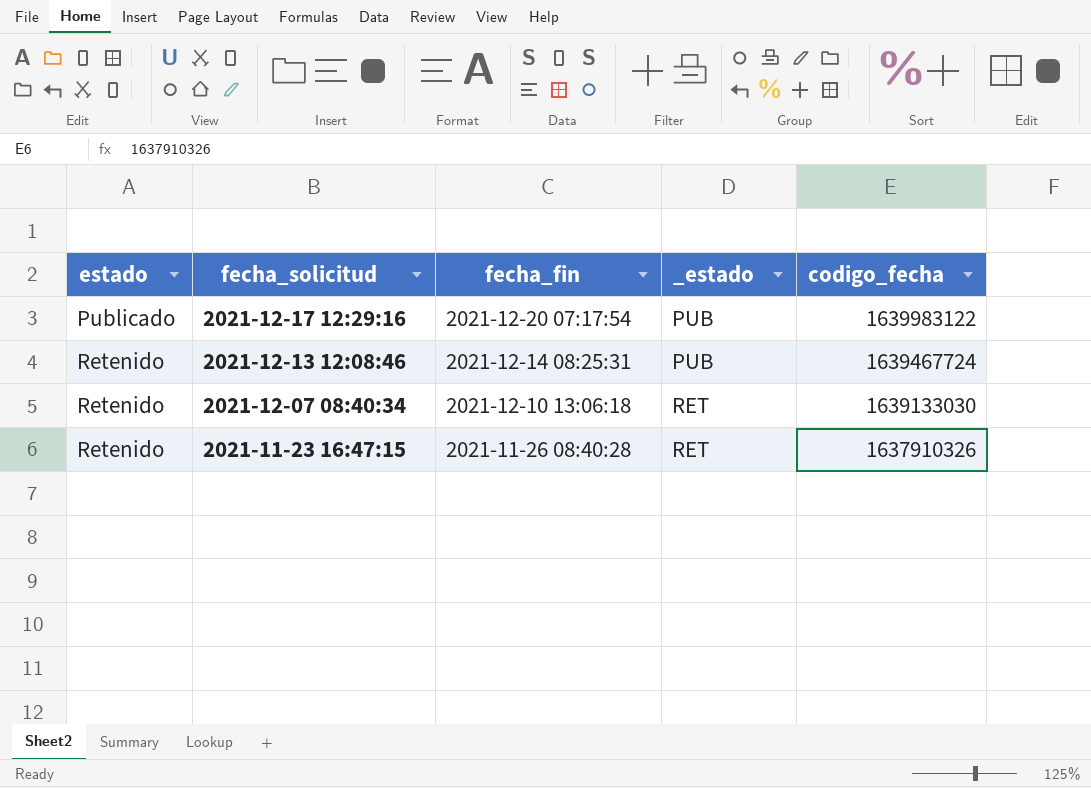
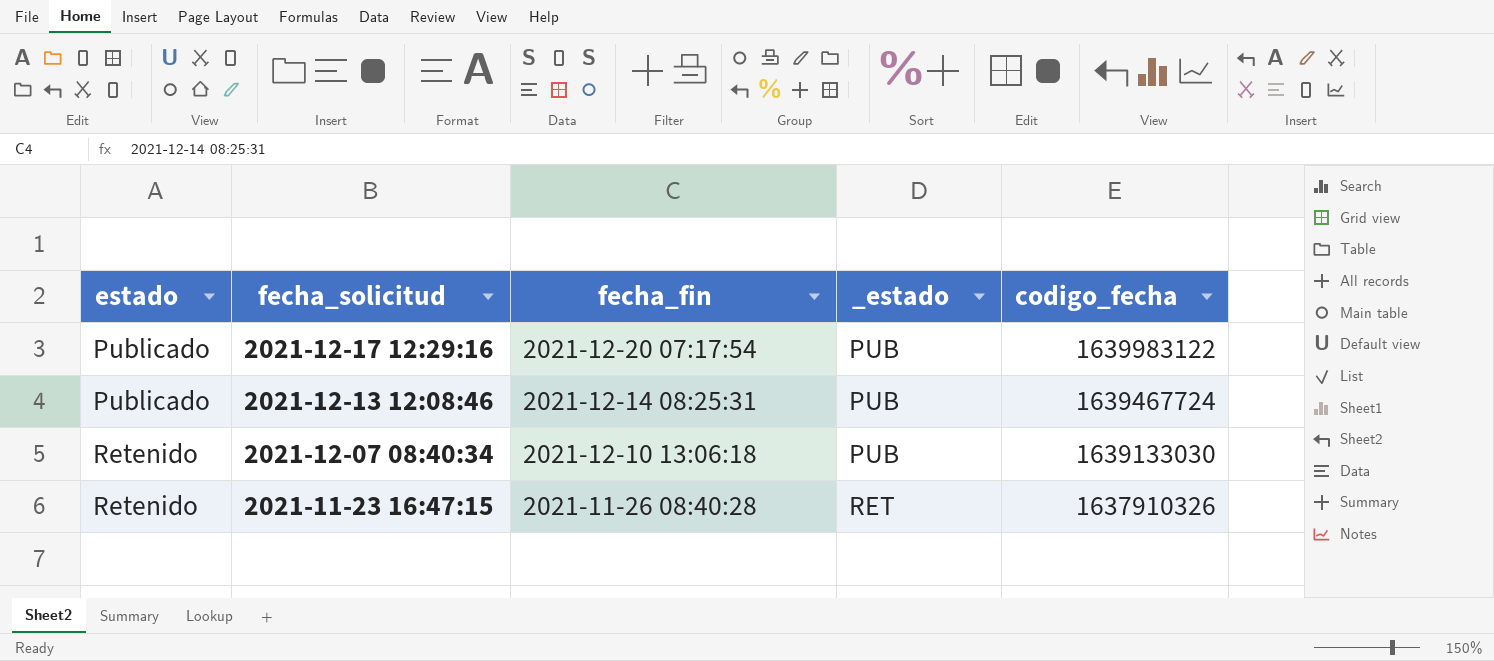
2021-12-13 12:08:46 | estado: Retenido -> Publicado
2021-12-07 08:40:34 | _estado: RET -> PUB

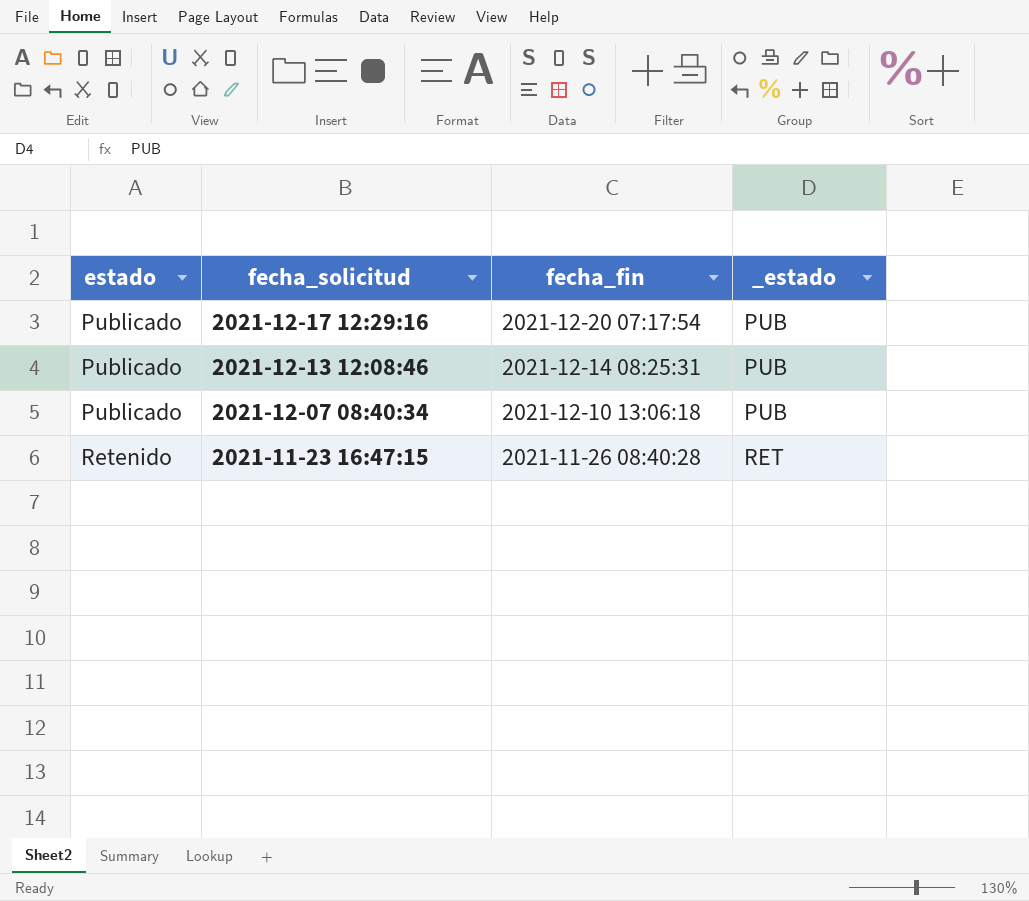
column codigo_fecha | position: 5 -> none
2021-12-07 08:40:34 | estado: Retenido -> Publicado

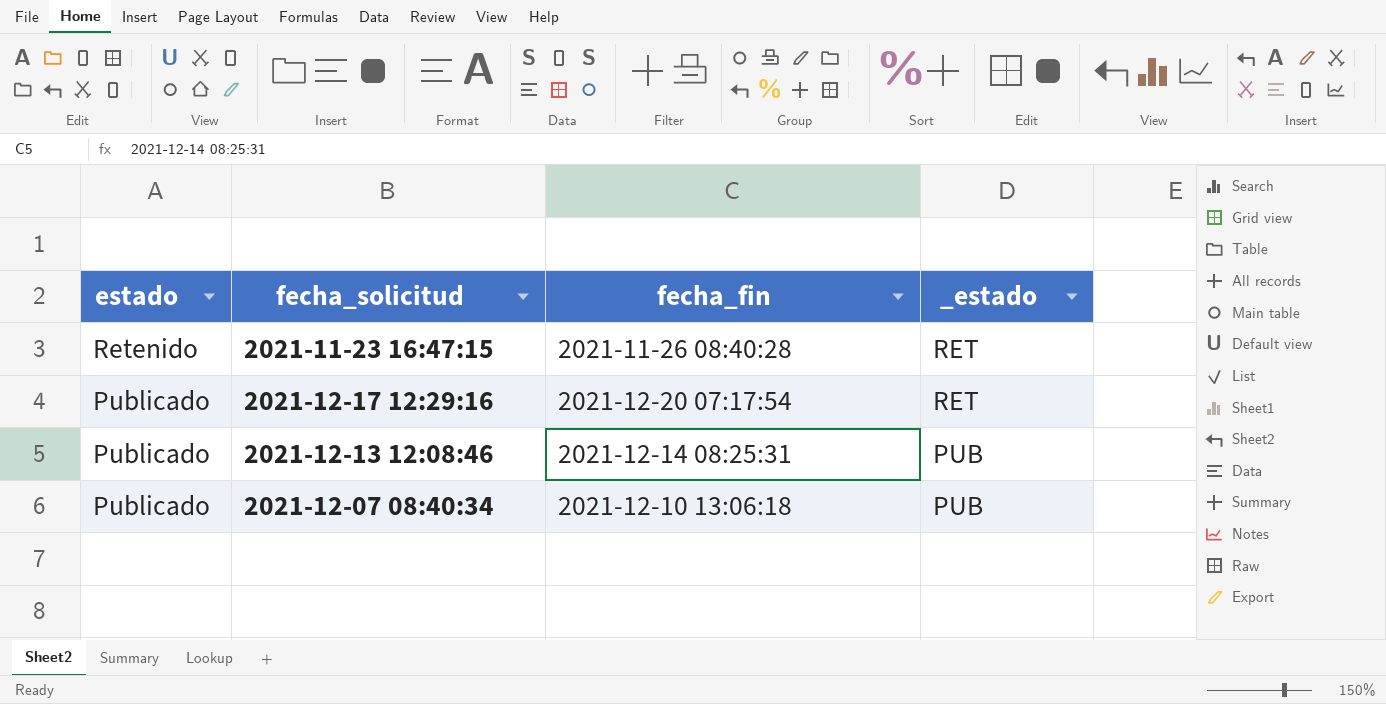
row order: estado ascending -> estado descending
2021-12-17 12:29:16 | _estado: PUB -> RET

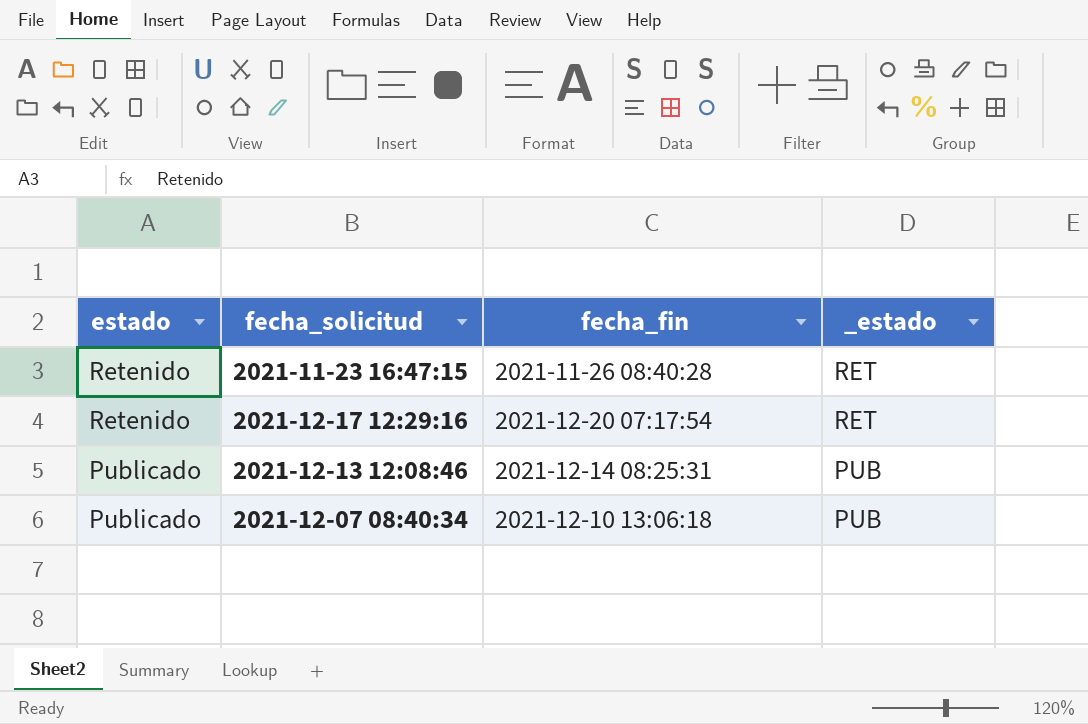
2021-12-17 12:29:16 | estado: Publicado -> Retenido

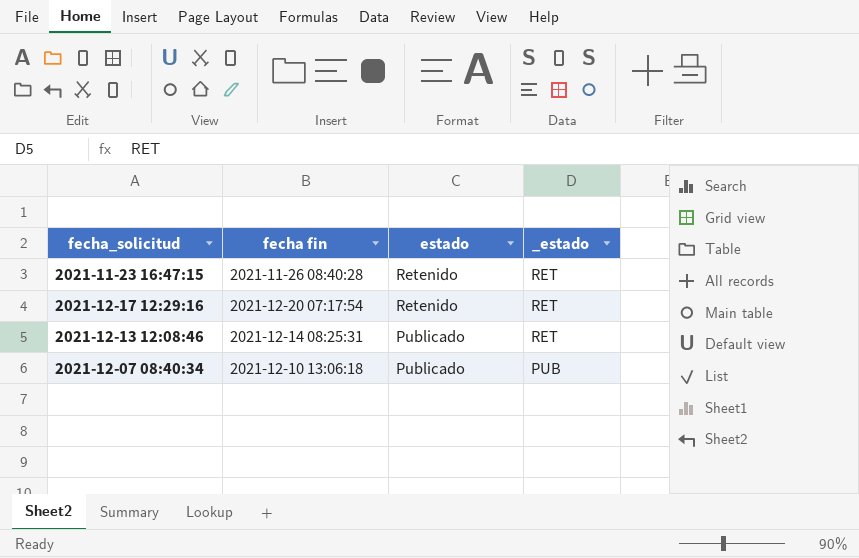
column name: fecha_fin -> fecha fin
column estado | position: 1 -> 3
2021-12-13 12:08:46 | _estado: PUB -> RET

